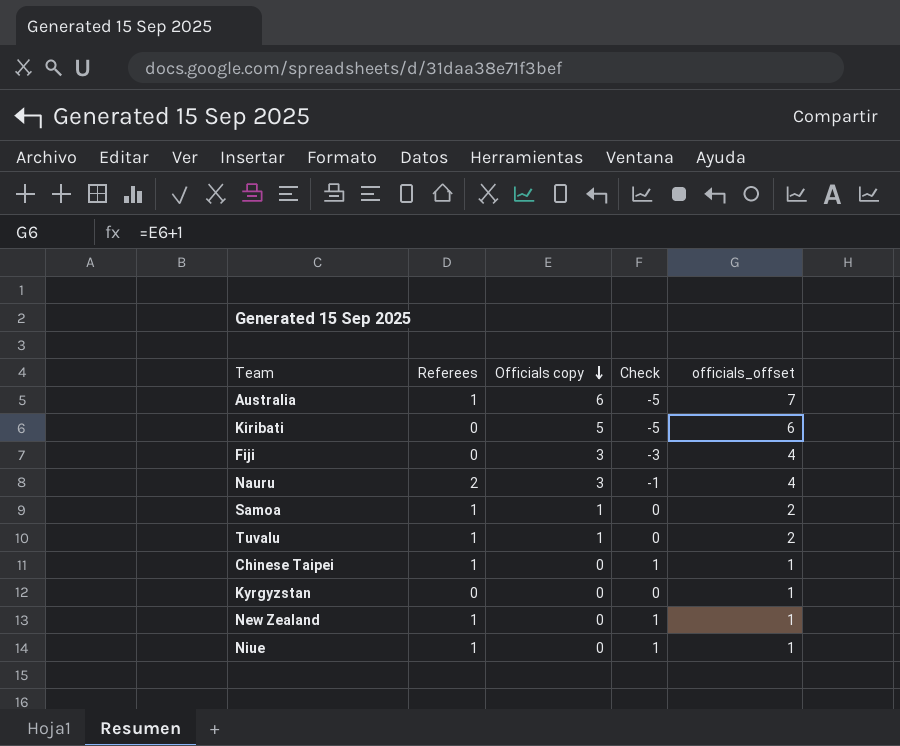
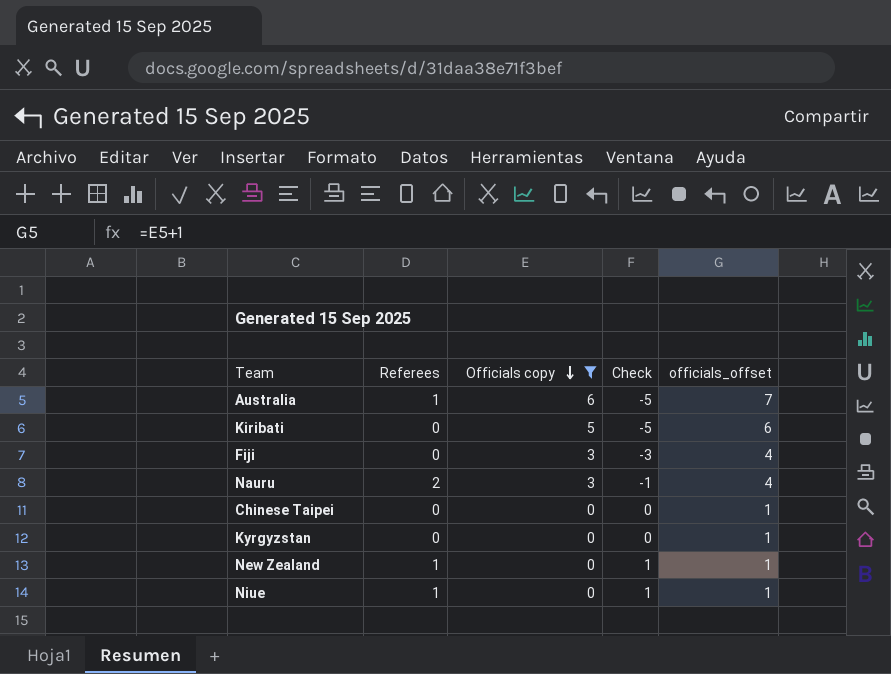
filter: none -> Officials copy != 1
Chinese Taipei | Referees: 1 -> 0
Chinese Taipei | Check: 1 -> 0

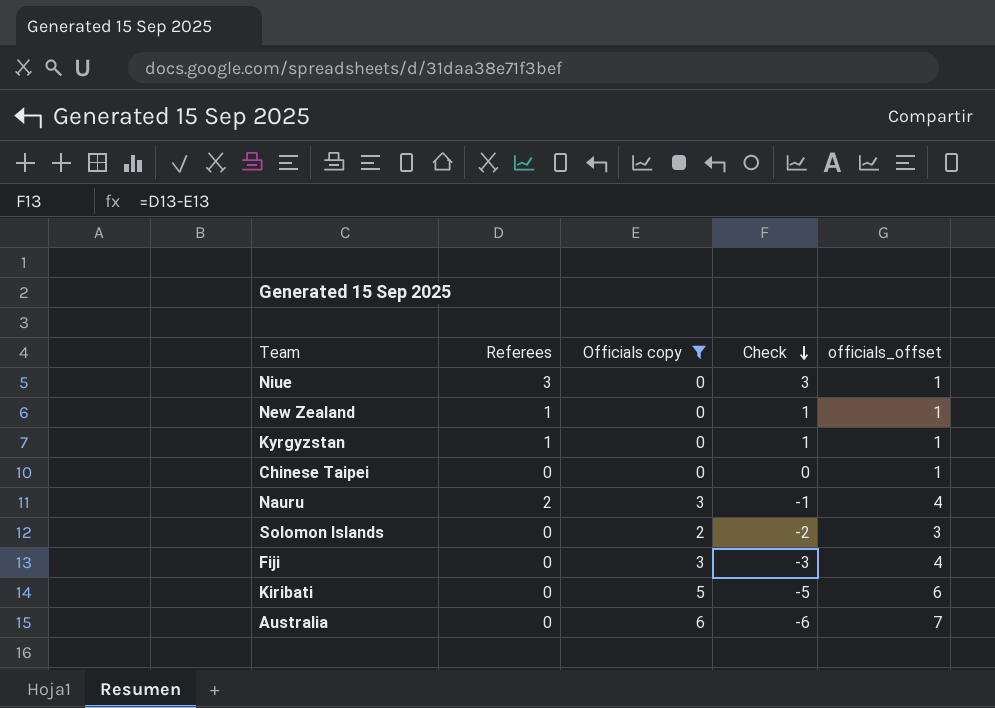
row order: Officials copy descending -> Check descending
Niue | Referees: 1 -> 3
Niue | Check: 1 -> 3
Kyrgyzstan | Referees: 0 -> 1
Kyrgyzstan | Check: 0 -> 1
row Solomon Islands: none -> 0 | 2 | -2 | 3
Australia | Referees: 1 -> 0
Australia | Check: -5 -> -6

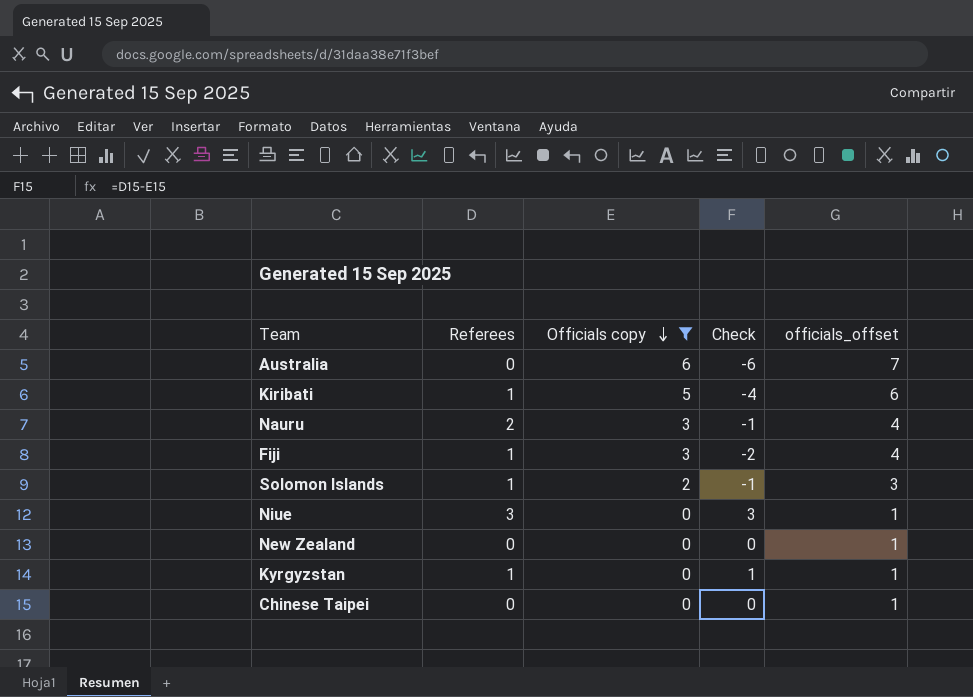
row order: Check descending -> Officials copy descending
Kiribati | Referees: 0 -> 1
Kiribati | Check: -5 -> -4
Fiji | Referees: 0 -> 1
Fiji | Check: -3 -> -2
Solomon Islands | Referees: 0 -> 1
Solomon Islands | Check: -2 -> -1
New Zealand | Referees: 1 -> 0
New Zealand | Check: 1 -> 0

